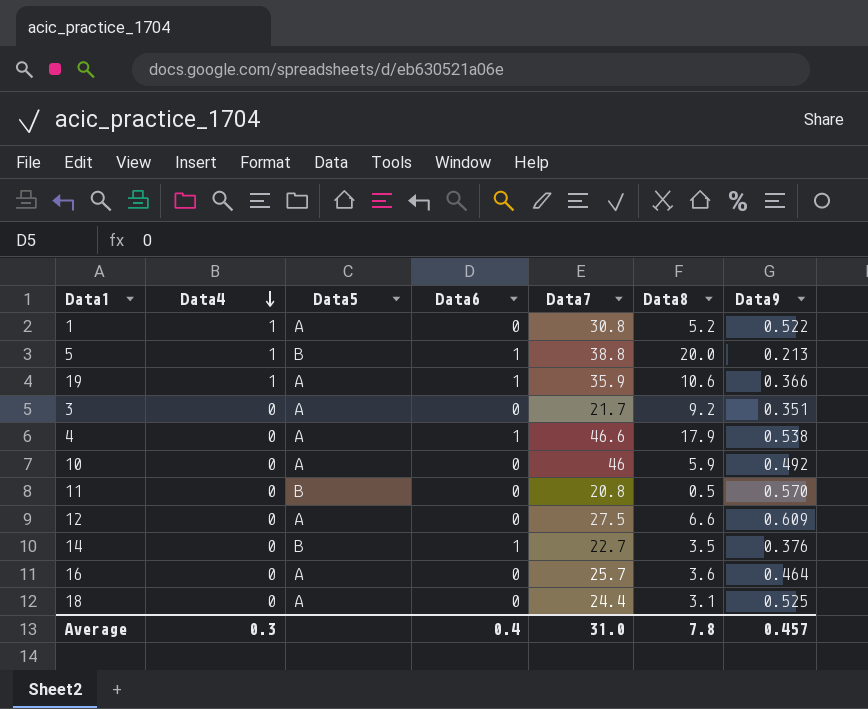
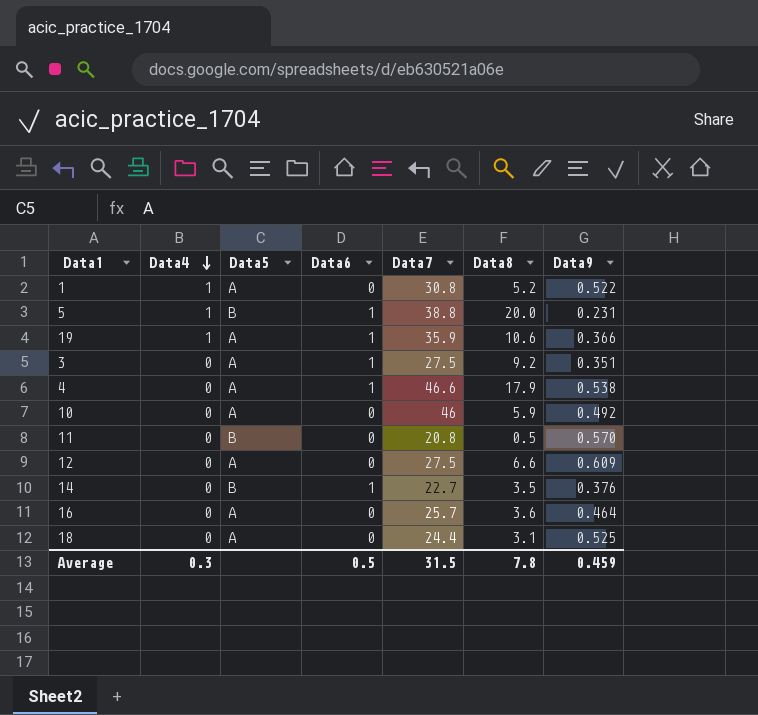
5 | Data9: 0.213 -> 0.231
3 | Data6: 0 -> 1
3 | Data7: 21.7 -> 27.5
Average | Data6: 0.4 -> 0.5
Average | Data7: 31.0 -> 31.5
Average | Data9: 0.457 -> 0.459

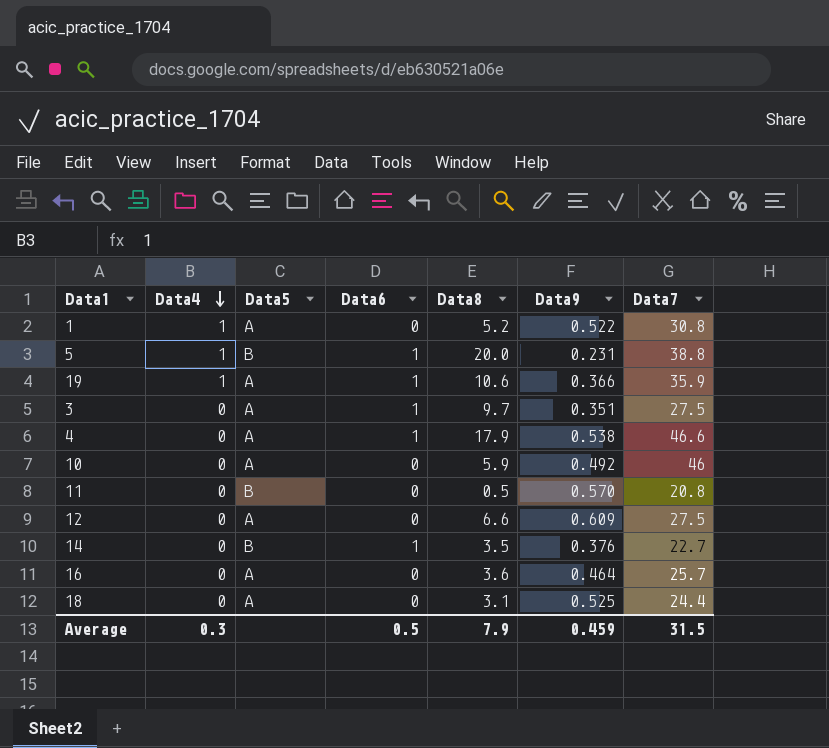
column Data7 | position: 5 -> 7
3 | Data8: 9.2 -> 9.7
Average | Data8: 7.8 -> 7.9

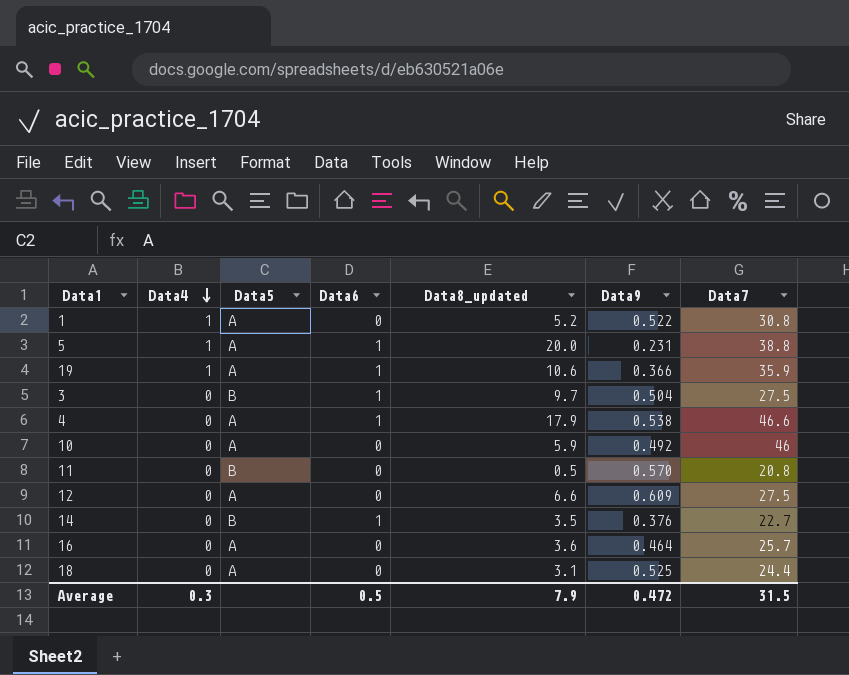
column name: Data8 -> Data8_updated
5 | Data5: B -> A
3 | Data5: A -> B
3 | Data9: 0.351 -> 0.504
Average | Data9: 0.459 -> 0.472

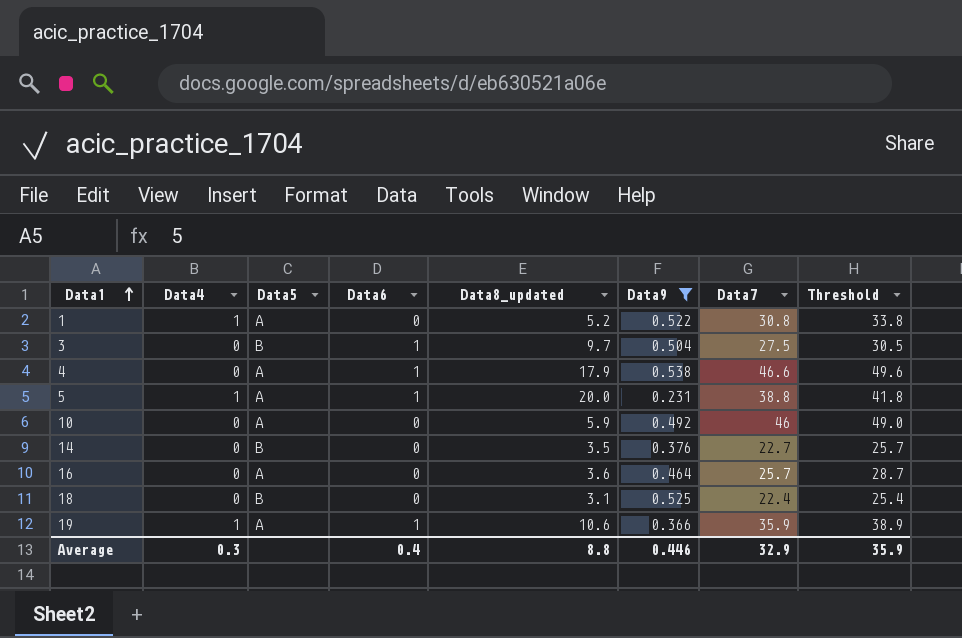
filter: none -> Data9 <= 0.538
row order: Data4 descending -> Data1 ascending
column Threshold | formula: none -> [Data7] + 3
14 | Data6: 1 -> 0
18 | Data5: A -> B
18 | Data7: 24.4 -> 22.4
Average | Data6: 0.5 -> 0.4
Average | Data8_updated: 7.9 -> 8.8
Average | Data9: 0.472 -> 0.446
Average | Data7: 31.5 -> 32.9

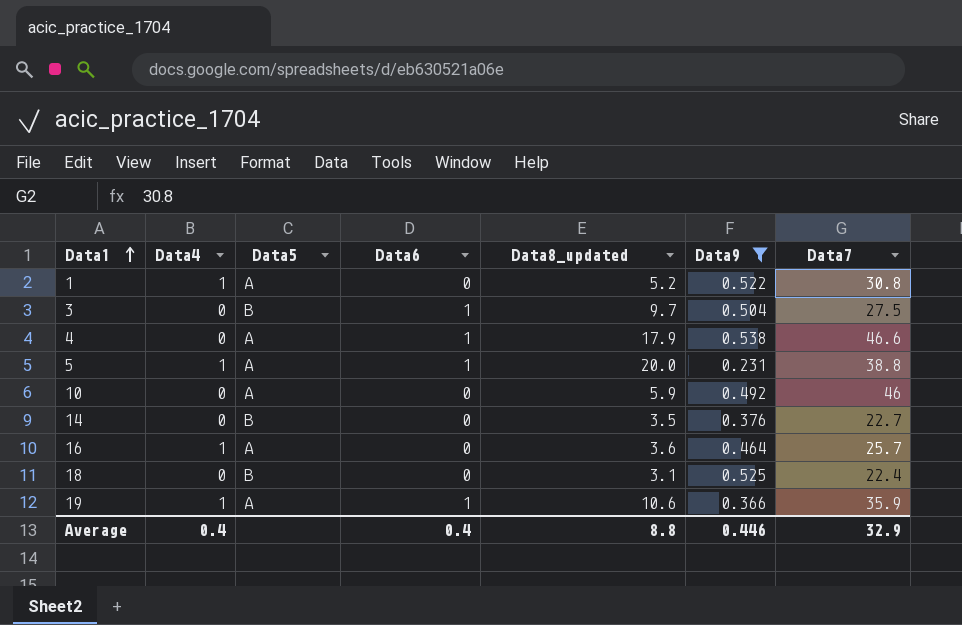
column Threshold | formula: [Data7] + 3 -> none
16 | Data4: 0 -> 1
Average | Data4: 0.3 -> 0.4

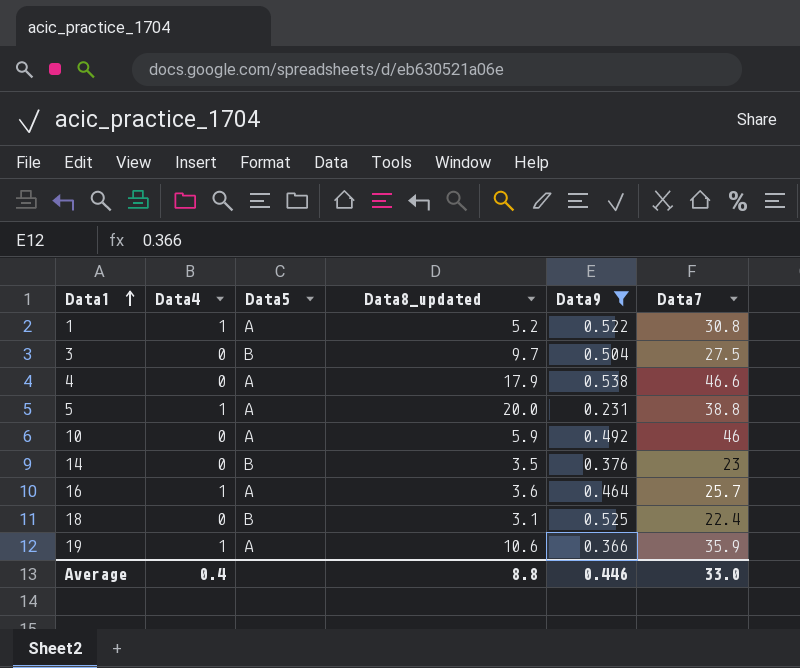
column Data6 | position: 4 -> none
14 | Data7: 22.7 -> 23
Average | Data7: 32.9 -> 33.0

